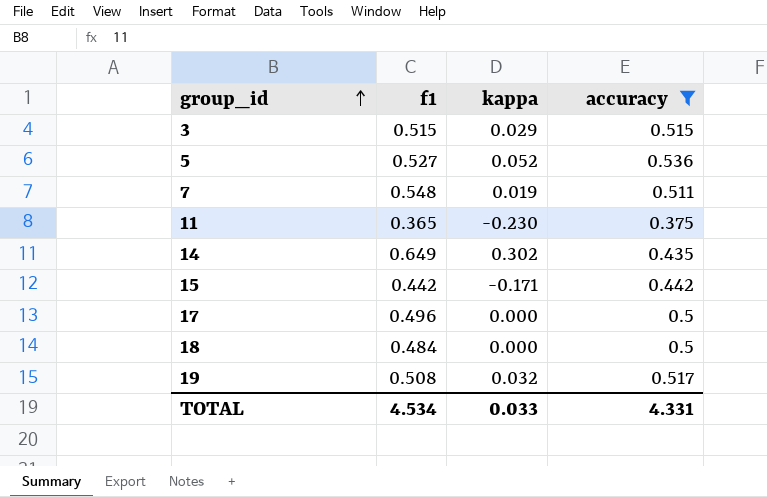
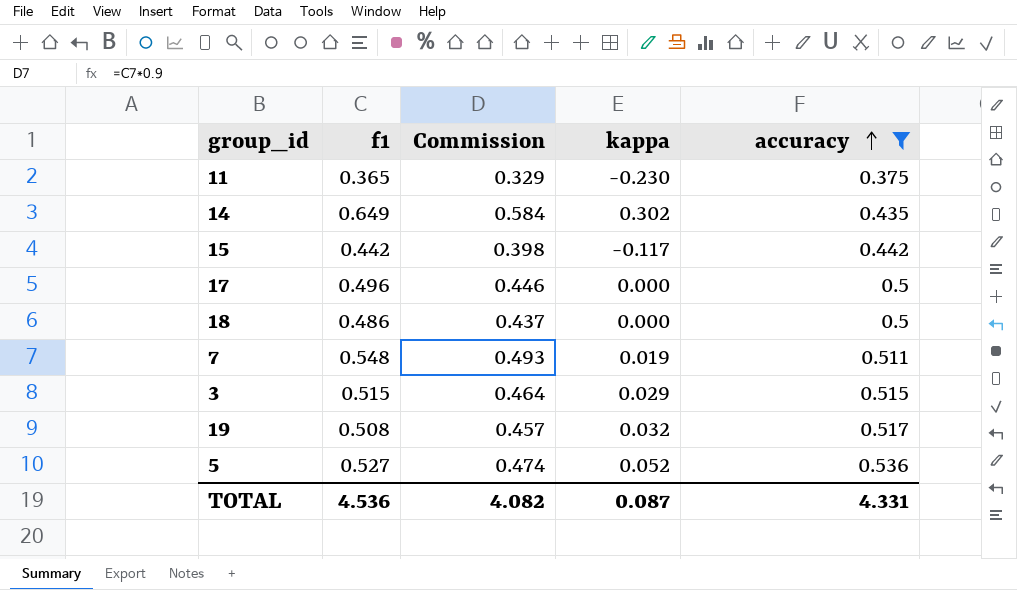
row order: group_id ascending -> accuracy ascending
column Commission | formula: none -> [f1] * 0.9
15 | kappa: -0.171 -> -0.117
18 | f1: 0.484 -> 0.486
TOTAL | f1: 4.534 -> 4.536
TOTAL | kappa: 0.033 -> 0.087

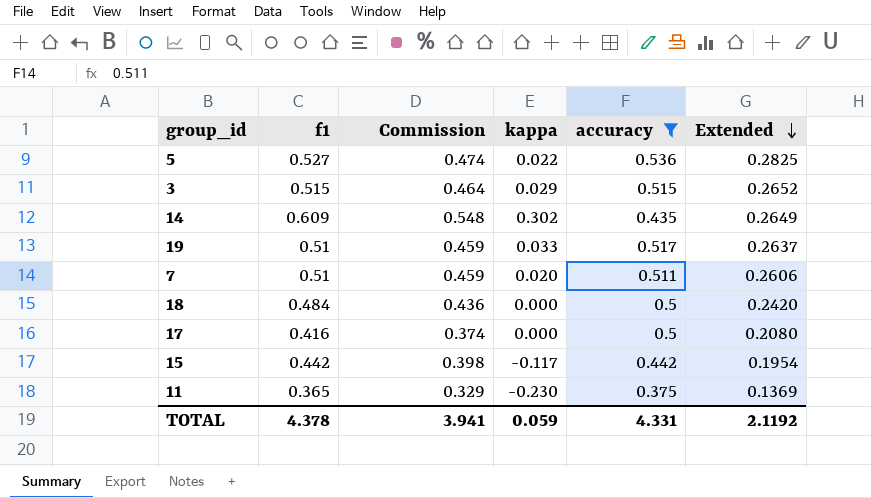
row order: accuracy ascending -> Extended descending
column Extended | formula: none -> [f1] * [accuracy]
5 | kappa: 0.052 -> 0.022
14 | f1: 0.649 -> 0.609
14 | Commission: 0.584 -> 0.548
19 | f1: 0.508 -> 0.51
19 | Commission: 0.457 -> 0.459
19 | kappa: 0.032 -> 0.033
7 | f1: 0.548 -> 0.51
7 | Commission: 0.493 -> 0.459
7 | kappa: 0.019 -> 0.020
18 | f1: 0.486 -> 0.484
18 | Commission: 0.437 -> 0.436
17 | f1: 0.496 -> 0.416
17 | Commission: 0.446 -> 0.374
TOTAL | f1: 4.536 -> 4.378
TOTAL | Commission: 4.082 -> 3.941
TOTAL | kappa: 0.087 -> 0.059

